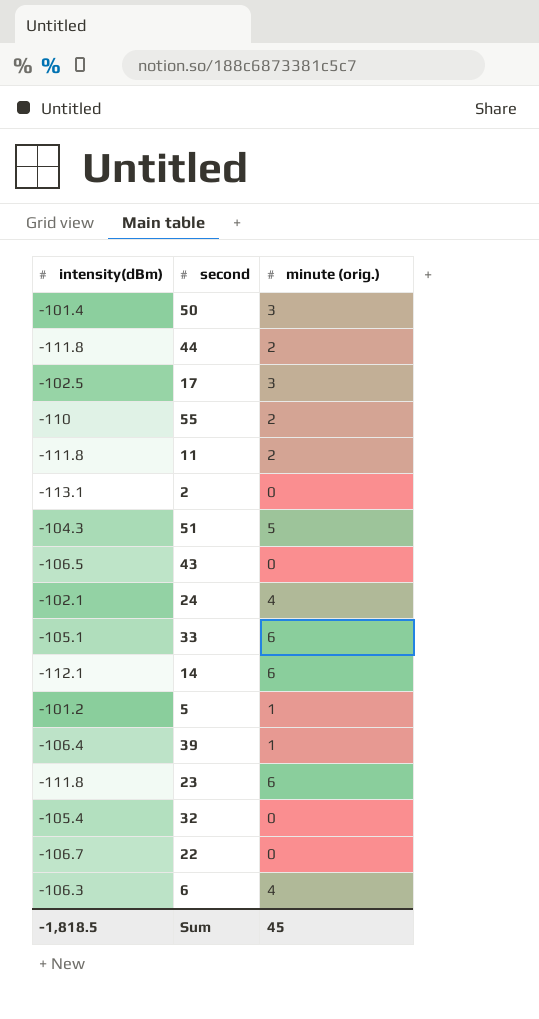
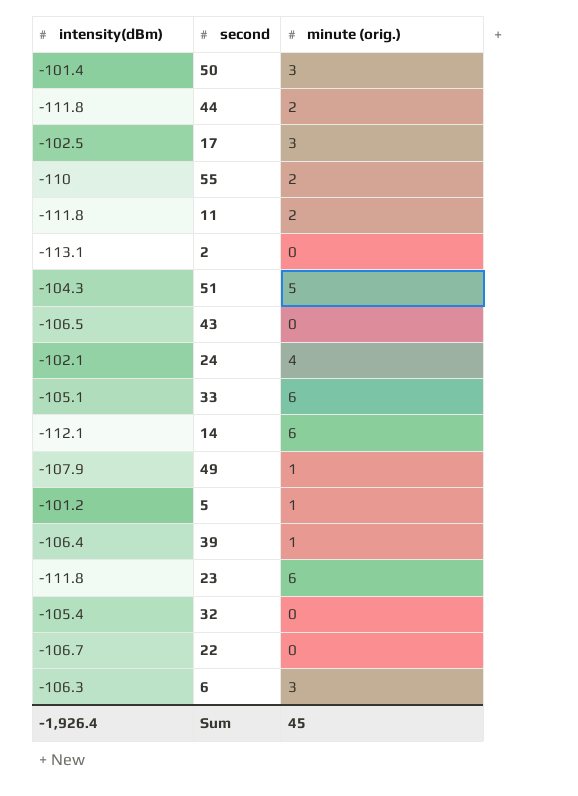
row 49: none -> -107.9 | 1
6 | minute (orig.): 4 -> 3
Sum | intensity(dBm): -1,818.5 -> -1,926.4

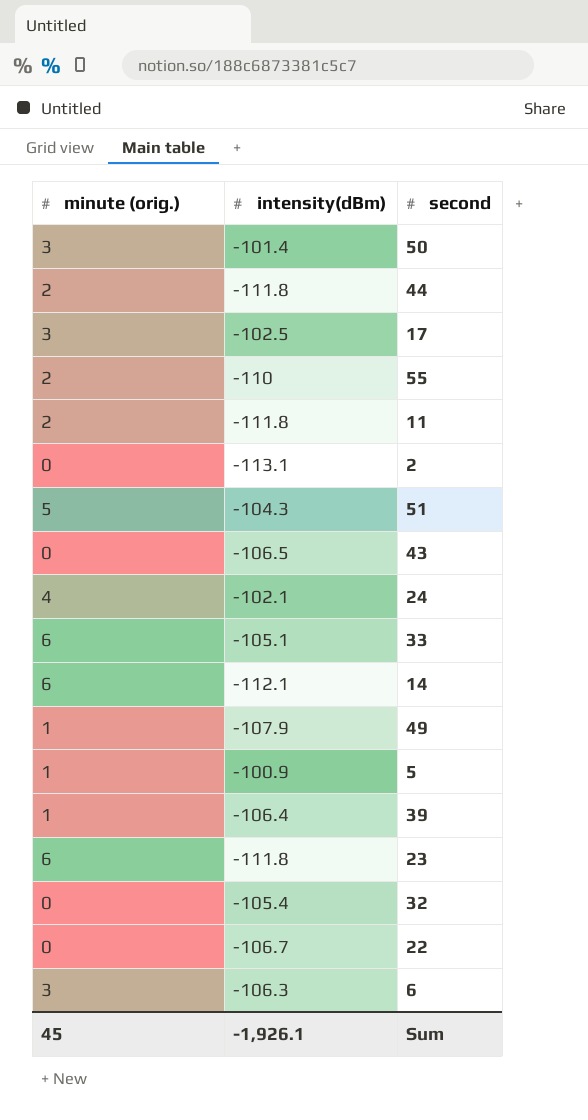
column minute (orig.) | position: 3 -> 1
5 | intensity(dBm): -101.2 -> -100.9
Sum | intensity(dBm): -1,926.4 -> -1,926.1

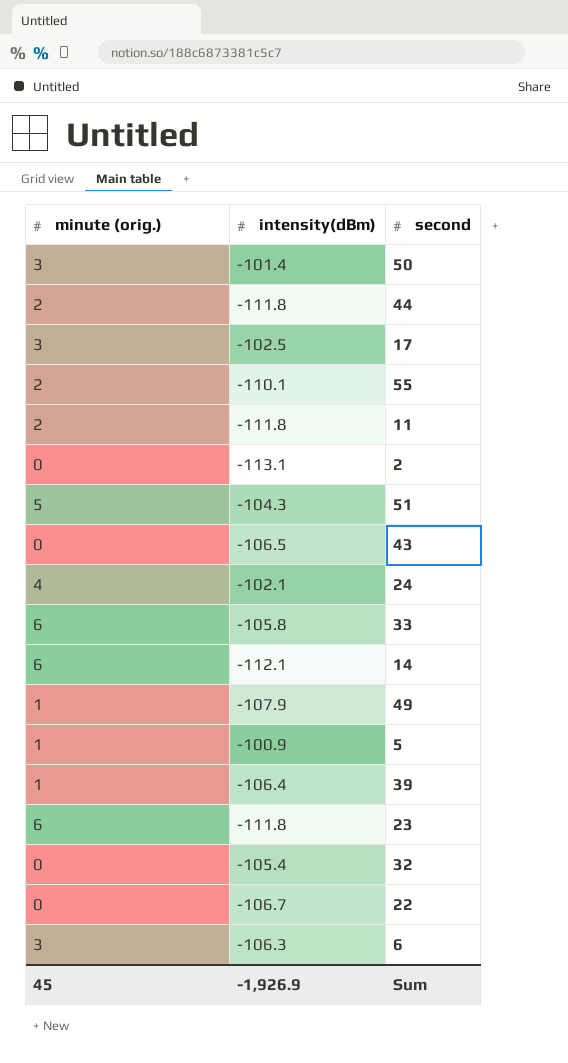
55 | intensity(dBm): -110 -> -110.1
33 | intensity(dBm): -105.1 -> -105.8
Sum | intensity(dBm): -1,926.1 -> -1,926.9

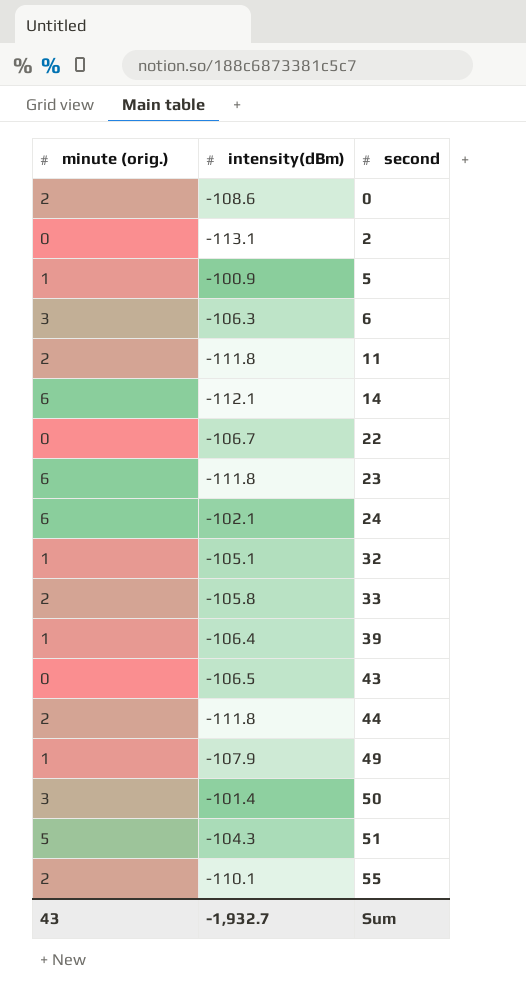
row order: none -> second ascending
row 17: 3 | -102.5 -> none
row 0: none -> 2 | -108.6
24 | minute (orig.): 4 -> 6
32 | minute (orig.): 0 -> 1
32 | intensity(dBm): -105.4 -> -105.1
33 | minute (orig.): 6 -> 2
Sum | minute (orig.): 45 -> 43
Sum | intensity(dBm): -1,926.9 -> -1,932.7

